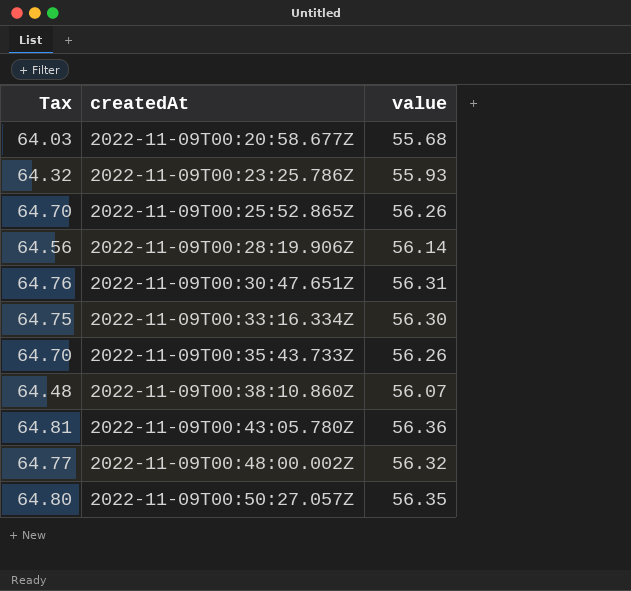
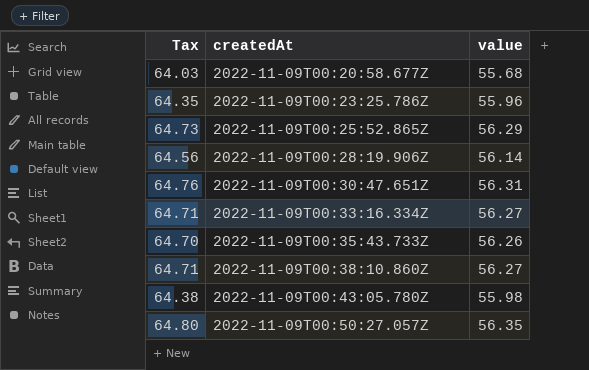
row 2022-11-09T00:48:00.002Z: 64.77 | 56.32 -> none
2022-11-09T00:23:25.786Z | Tax: 64.32 -> 64.35
2022-11-09T00:23:25.786Z | value: 55.93 -> 55.96
2022-11-09T00:25:52.865Z | Tax: 64.70 -> 64.73
2022-11-09T00:25:52.865Z | value: 56.26 -> 56.29
2022-11-09T00:33:16.334Z | Tax: 64.75 -> 64.71
2022-11-09T00:33:16.334Z | value: 56.30 -> 56.27
2022-11-09T00:38:10.860Z | Tax: 64.48 -> 64.71
2022-11-09T00:38:10.860Z | value: 56.07 -> 56.27
2022-11-09T00:43:05.780Z | Tax: 64.81 -> 64.38
2022-11-09T00:43:05.780Z | value: 56.36 -> 55.98

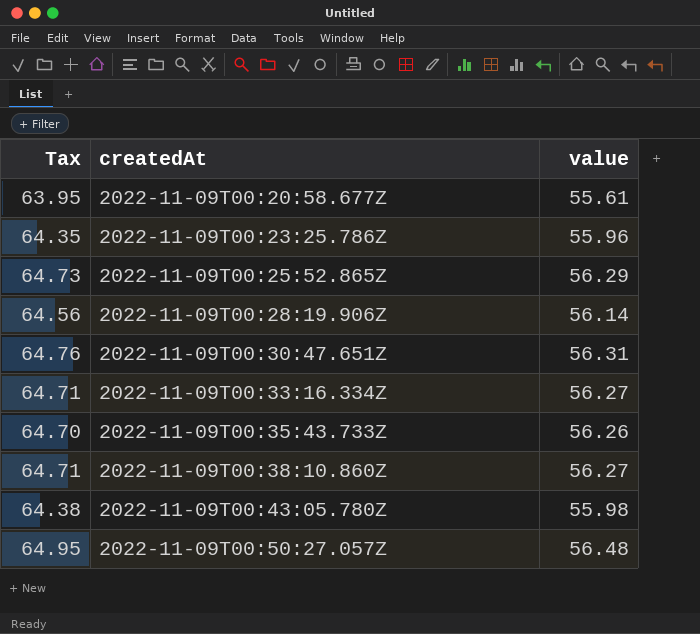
2022-11-09T00:20:58.677Z | Tax: 64.03 -> 63.95
2022-11-09T00:20:58.677Z | value: 55.68 -> 55.61
2022-11-09T00:50:27.057Z | Tax: 64.80 -> 64.95
2022-11-09T00:50:27.057Z | value: 56.35 -> 56.48

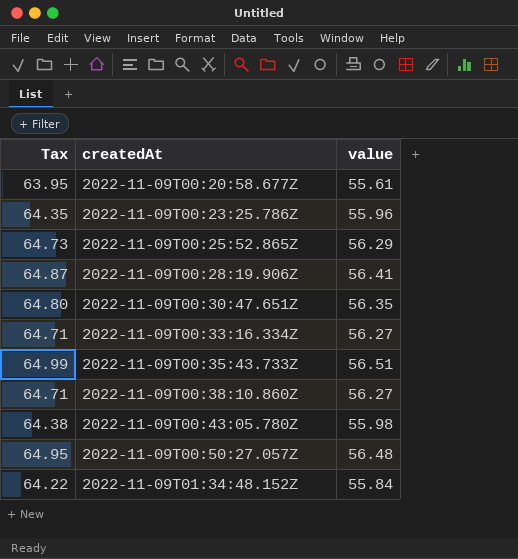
2022-11-09T00:28:19.906Z | Tax: 64.56 -> 64.87
2022-11-09T00:28:19.906Z | value: 56.14 -> 56.41
2022-11-09T00:30:47.651Z | Tax: 64.76 -> 64.80
2022-11-09T00:30:47.651Z | value: 56.31 -> 56.35
2022-11-09T00:35:43.733Z | Tax: 64.70 -> 64.99
2022-11-09T00:35:43.733Z | value: 56.26 -> 56.51
row 2022-11-09T01:34:48.152Z: none -> 64.22 | 55.84

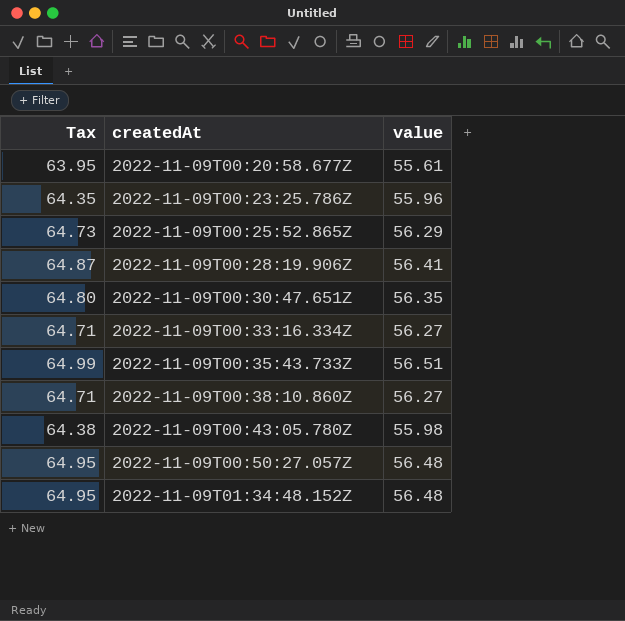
2022-11-09T01:34:48.152Z | Tax: 64.22 -> 64.95
2022-11-09T01:34:48.152Z | value: 55.84 -> 56.48

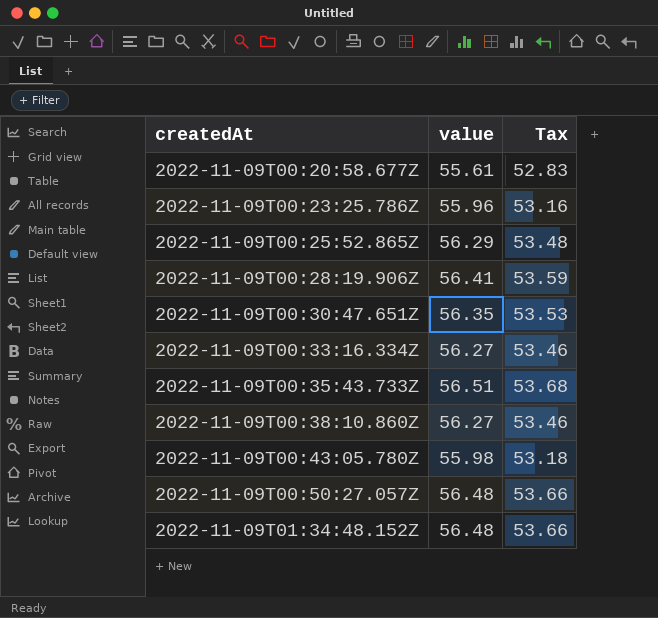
column Tax | formula: [value] * 1.15 -> [value] * 0.95
column Tax | position: 1 -> 3

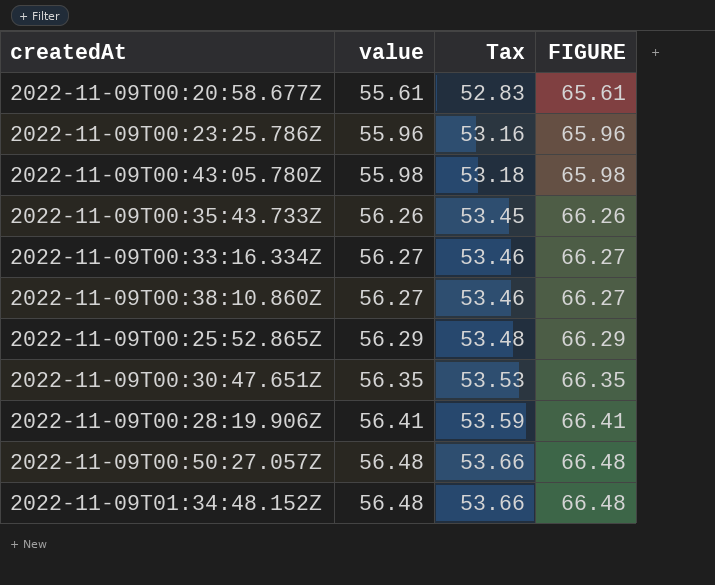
row order: createdAt ascending -> value ascending
column FIGURE | formula: none -> [value] + 10
2022-11-09T00:35:43.733Z | value: 56.51 -> 56.26
2022-11-09T00:35:43.733Z | Tax: 53.68 -> 53.45

